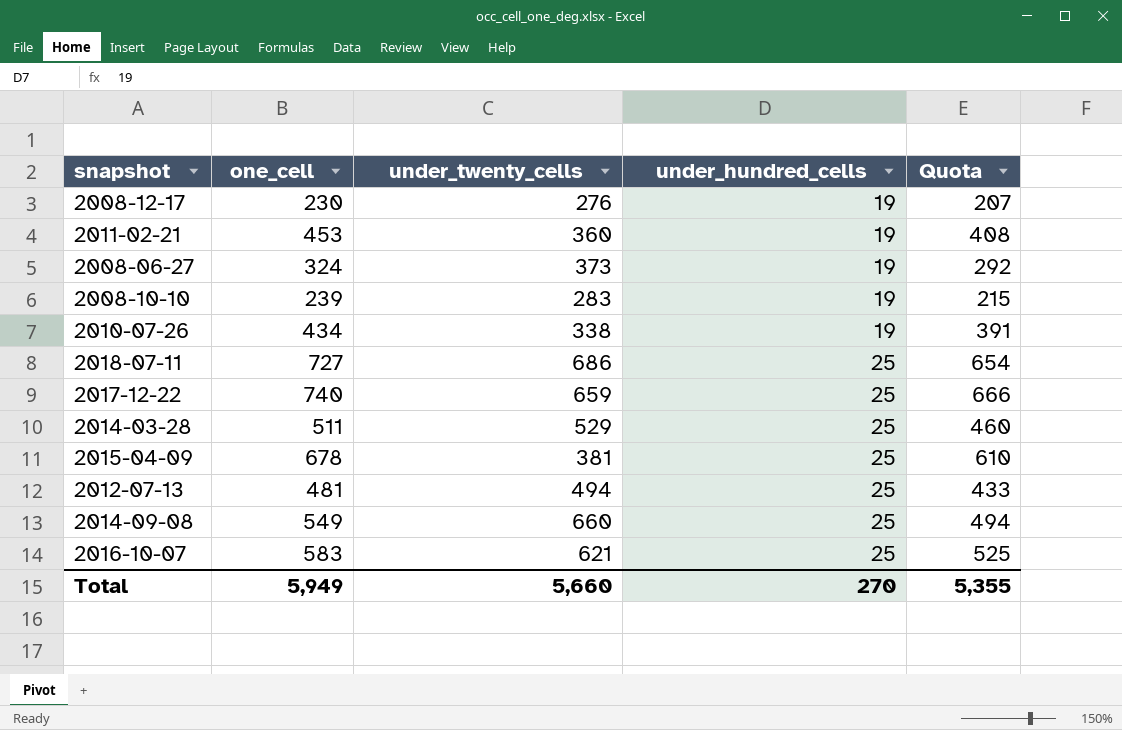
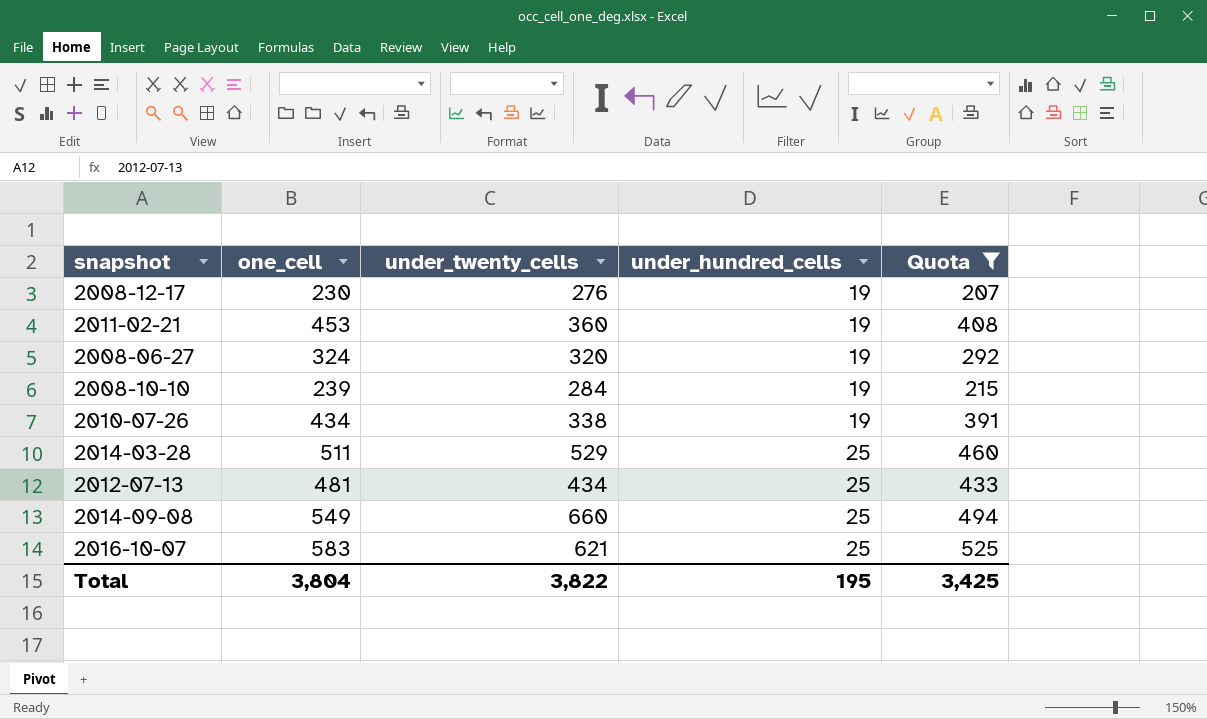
filter: none -> Quota <= 525
2008-06-27 | under_twenty_cells: 373 -> 320
2008-10-10 | under_twenty_cells: 283 -> 284
2012-07-13 | under_twenty_cells: 494 -> 434
Total | one_cell: 5,949 -> 3,804
Total | under_twenty_cells: 5,660 -> 3,822
Total | under_hundred_cells: 270 -> 195
Total | Quota: 5,355 -> 3,425

